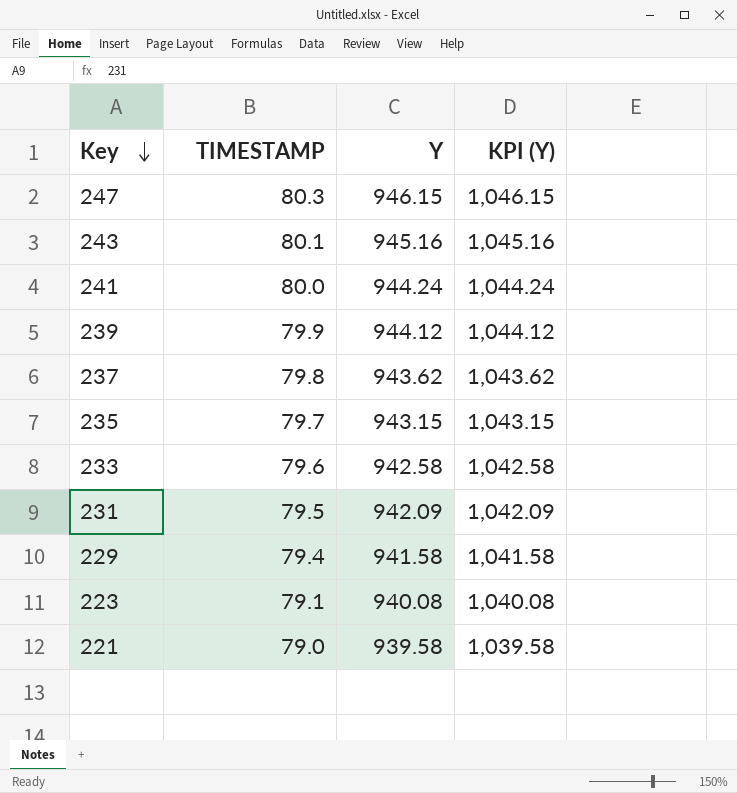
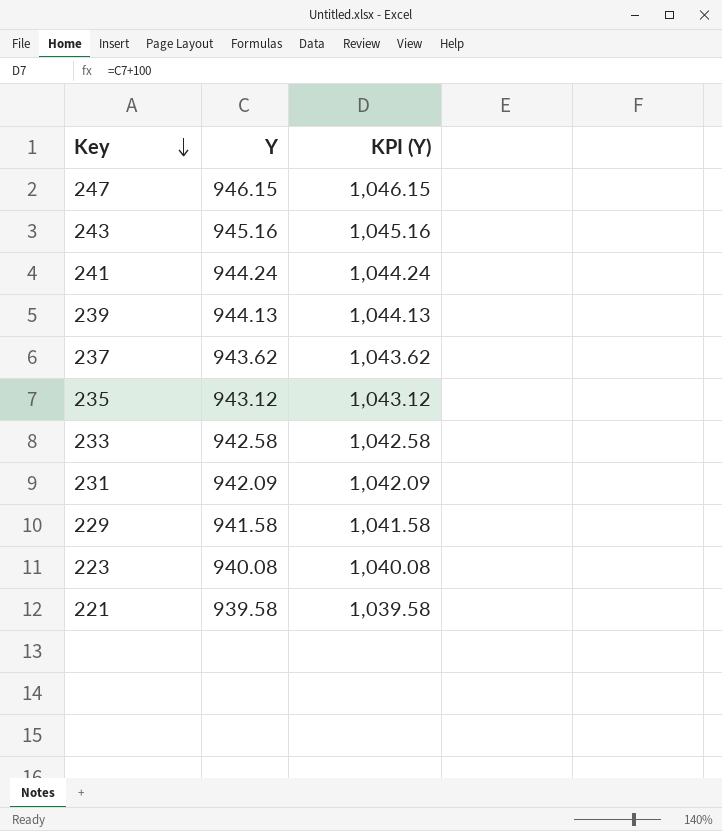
column TIMESTAMP | position: 2 -> none
239 | Y: 944.12 -> 944.13
239 | KPI (Y): 1,044.12 -> 1,044.13
235 | Y: 943.15 -> 943.12
235 | KPI (Y): 1,043.15 -> 1,043.12

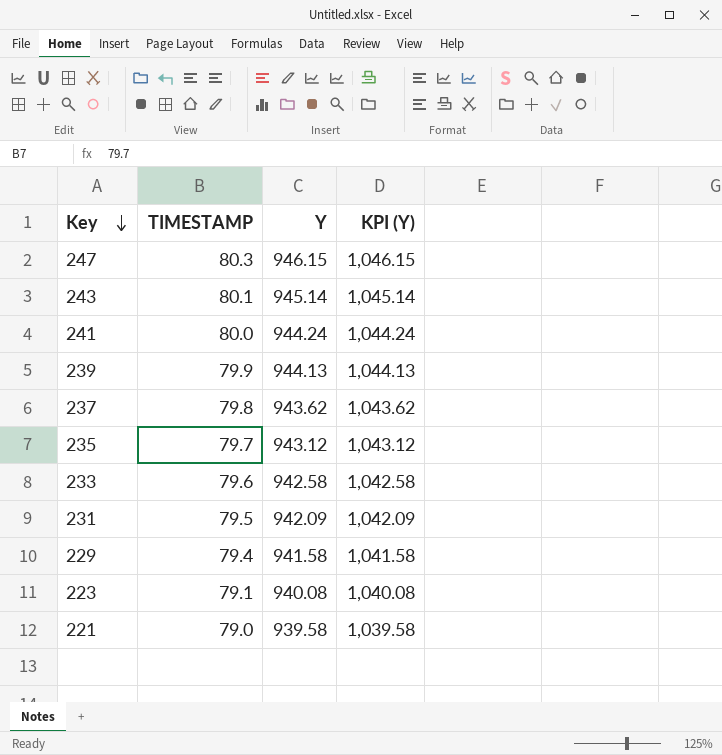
column TIMESTAMP | position: none -> 2
243 | Y: 945.16 -> 945.14
243 | KPI (Y): 1,045.16 -> 1,045.14

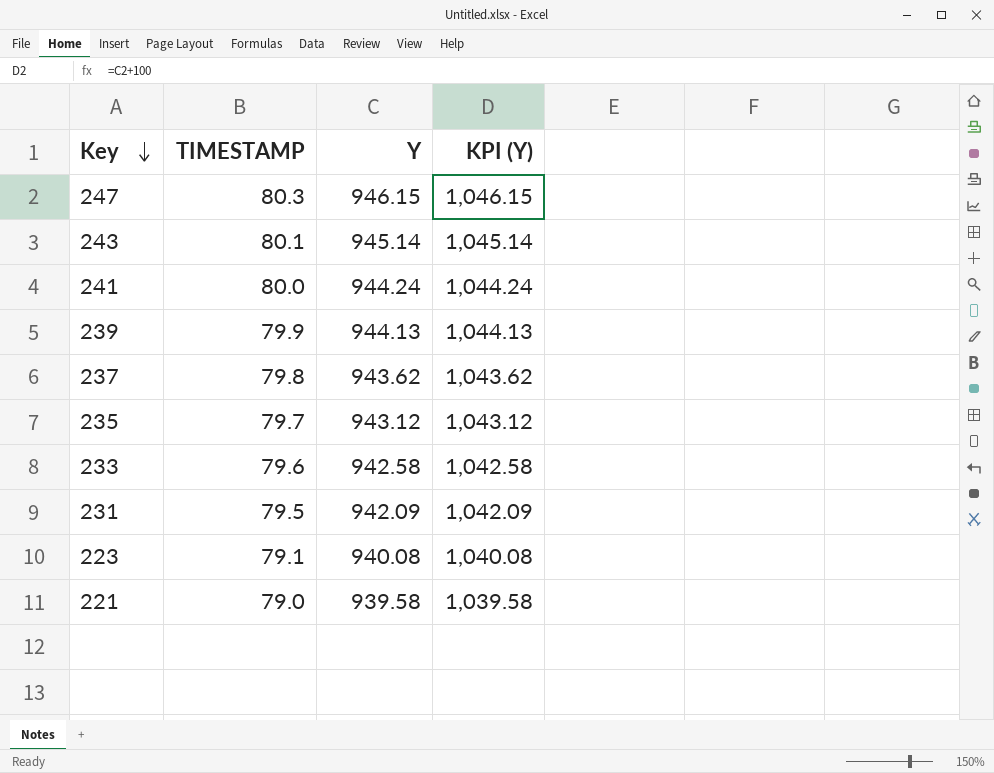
row 229: 79.4 | 941.58 | 1,041.58 -> none

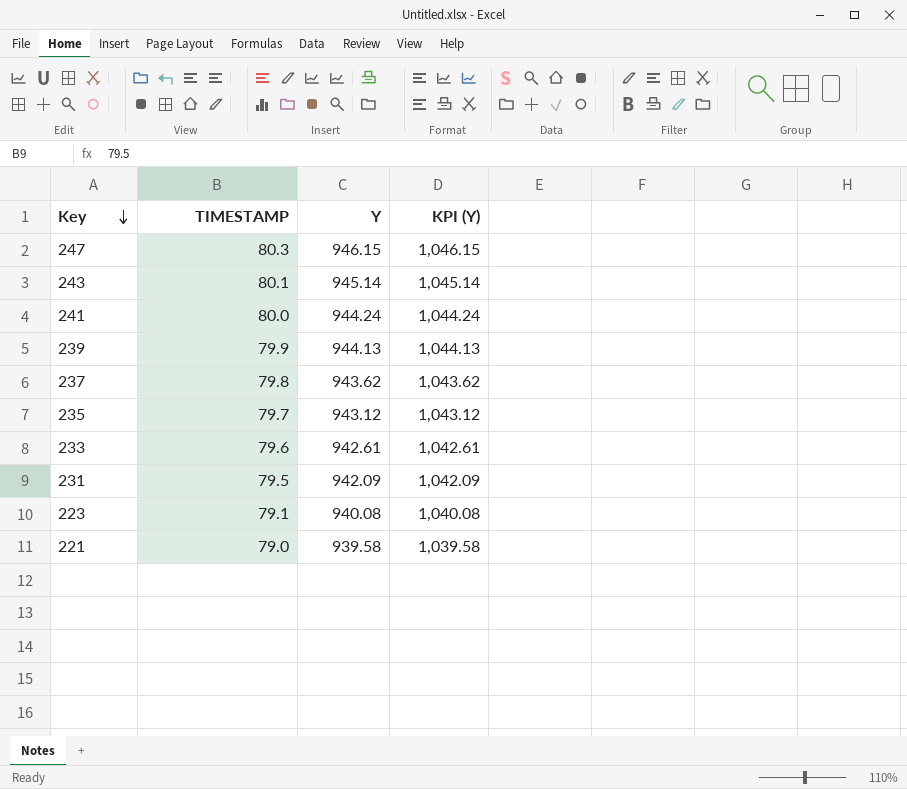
233 | Y: 942.58 -> 942.61
233 | KPI (Y): 1,042.58 -> 1,042.61

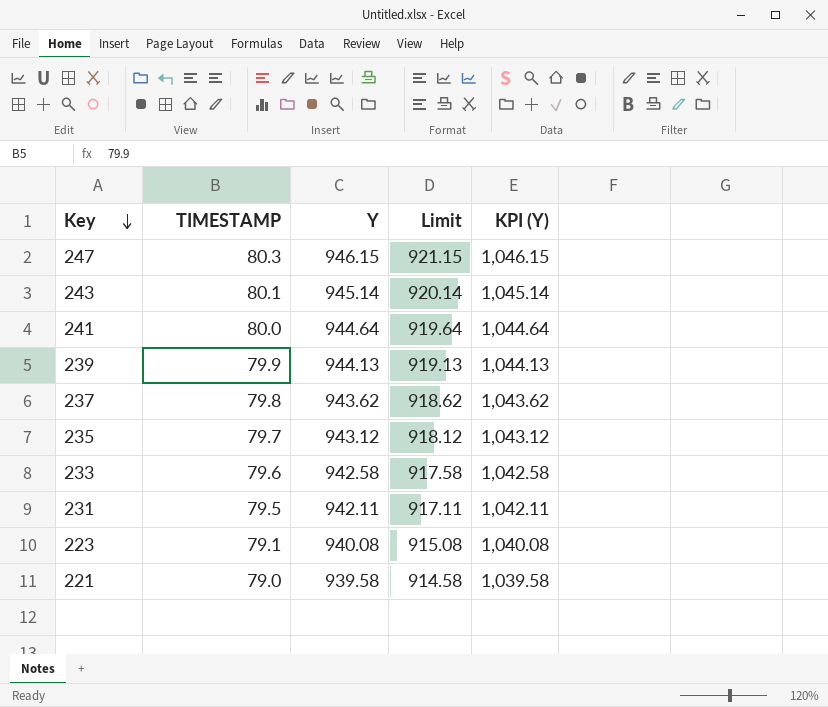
column Limit | formula: none -> [Y] - 25
241 | Y: 944.24 -> 944.64
241 | KPI (Y): 1,044.24 -> 1,044.64
233 | Y: 942.61 -> 942.58
233 | KPI (Y): 1,042.61 -> 1,042.58
231 | Y: 942.09 -> 942.11
231 | KPI (Y): 1,042.09 -> 1,042.11

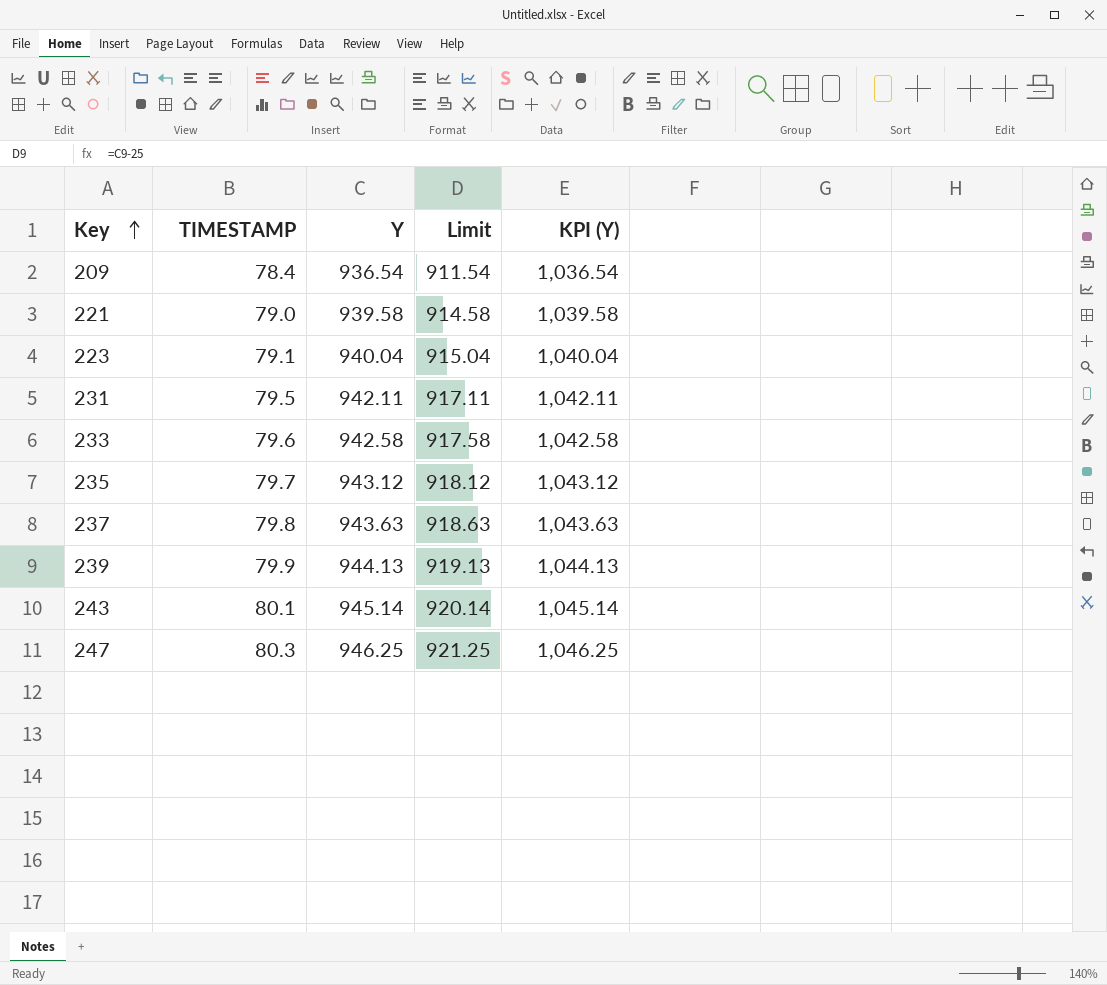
row order: Key descending -> Key ascending
row 241: 80.0 | 944.64 | 919.64 | 1,044.64 -> none
row 209: none -> 78.4 | 936.54 | 911.54 | 1,036.54
223 | Y: 940.08 -> 940.04
223 | Limit: 915.08 -> 915.04
223 | KPI (Y): 1,040.08 -> 1,040.04
237 | Y: 943.62 -> 943.63
237 | Limit: 918.62 -> 918.63
237 | KPI (Y): 1,043.62 -> 1,043.63
247 | Y: 946.15 -> 946.25
247 | Limit: 921.15 -> 921.25
247 | KPI (Y): 1,046.15 -> 1,046.25

